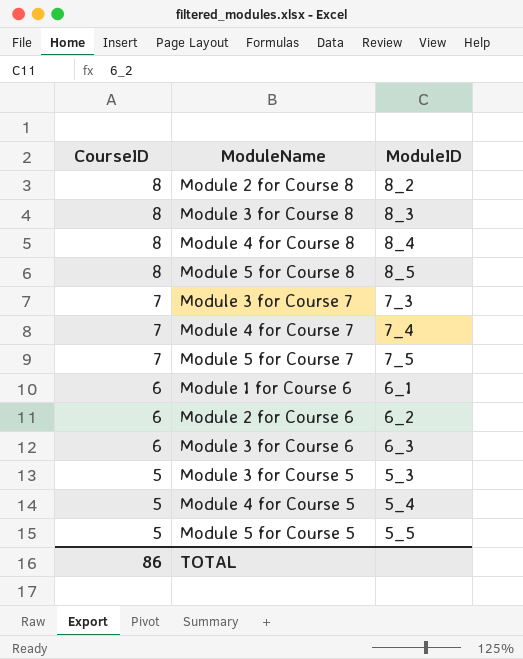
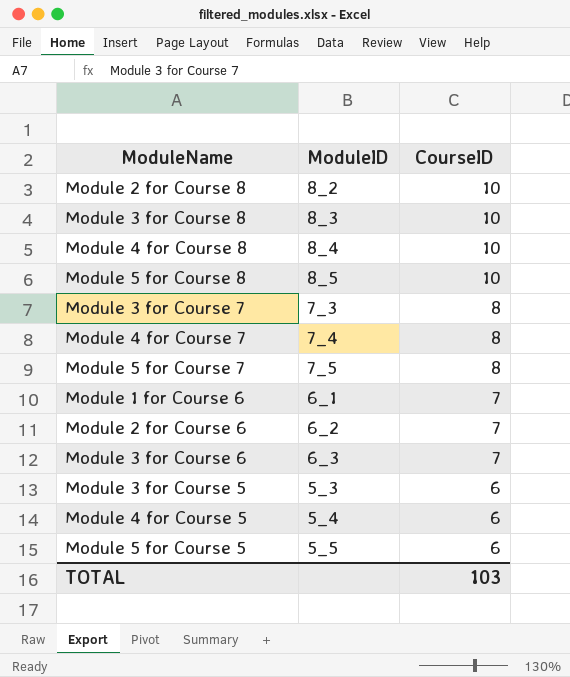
column CourseID | position: 1 -> 3
Module 2 for Course 8 | CourseID: 8 -> 10
Module 3 for Course 8 | CourseID: 8 -> 10
Module 4 for Course 8 | CourseID: 8 -> 10
Module 5 for Course 8 | CourseID: 8 -> 10
Module 3 for Course 7 | CourseID: 7 -> 8
Module 4 for Course 7 | CourseID: 7 -> 8
Module 5 for Course 7 | CourseID: 7 -> 8
Module 1 for Course 6 | CourseID: 6 -> 7
Module 2 for Course 6 | CourseID: 6 -> 7
Module 3 for Course 6 | CourseID: 6 -> 7
Module 3 for Course 5 | CourseID: 5 -> 6
Module 4 for Course 5 | CourseID: 5 -> 6
Module 5 for Course 5 | CourseID: 5 -> 6
TOTAL | CourseID: 86 -> 103

